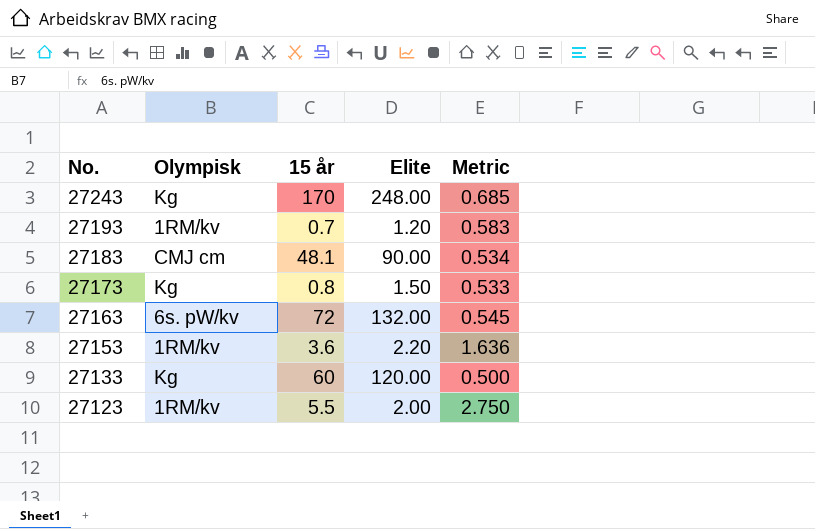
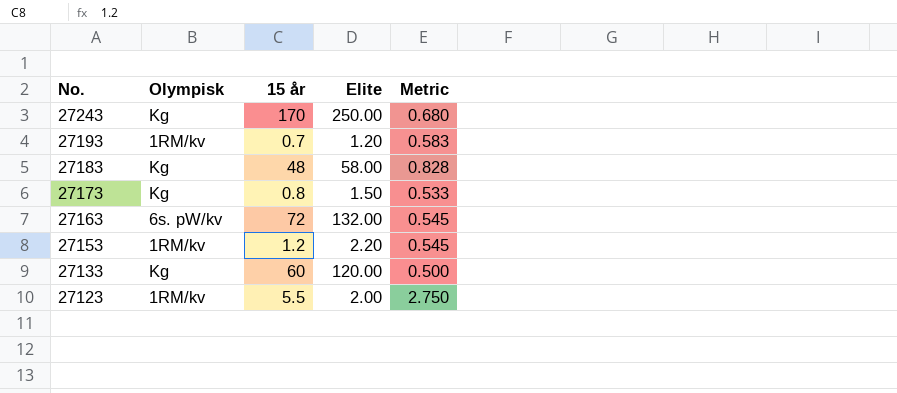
27243 | Elite: 248.00 -> 250.00
27243 | Metric: 0.685 -> 0.680
27183 | Olympisk: CMJ cm -> Kg
27183 | 15 år: 48.1 -> 48
27183 | Elite: 90.00 -> 58.00
27183 | Metric: 0.534 -> 0.828
27153 | 15 år: 3.6 -> 1.2
27153 | Metric: 1.636 -> 0.545

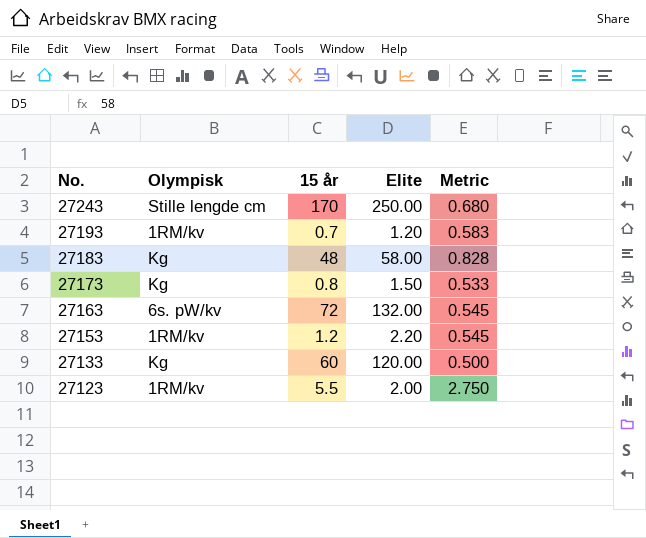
27243 | Olympisk: Kg -> Stille lengde cm

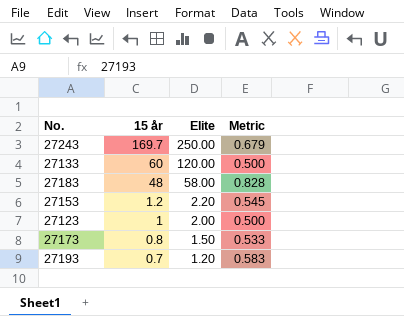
row order: No. descending -> 15 år descending
column Olympisk | position: 2 -> none
row 27163: 6s. pW/kv | 72 | 132.00 | 0.545 -> none
27243 | 15 år: 170 -> 169.7
27243 | Metric: 0.680 -> 0.679
27123 | 15 år: 5.5 -> 1
27123 | Metric: 2.750 -> 0.500

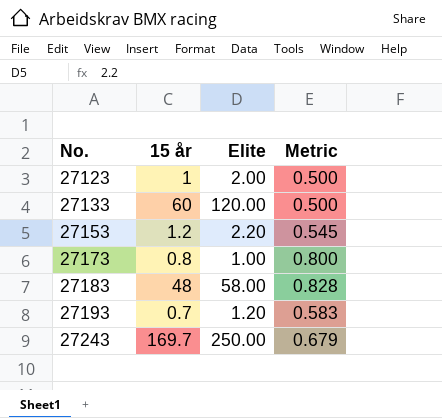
row order: 15 år descending -> No. ascending
27173 | Elite: 1.50 -> 1.00
27173 | Metric: 0.533 -> 0.800

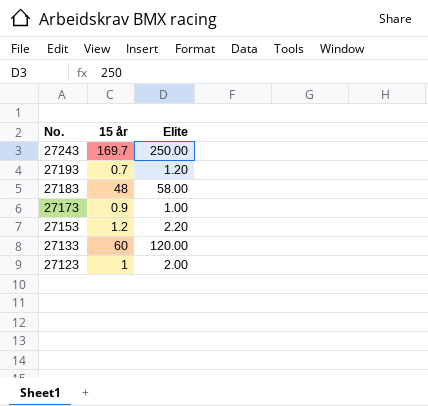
row order: No. ascending -> No. descending
column Metric | formula: [15 år] / [Elite] -> none
27173 | 15 år: 0.8 -> 0.9

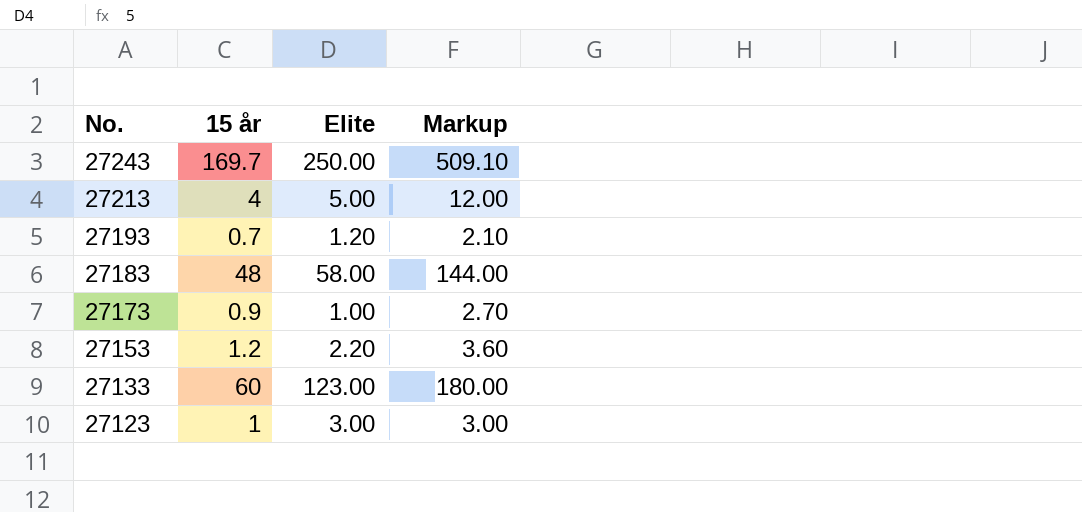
column Markup | formula: none -> [15 år] * 3
row 27213: none -> 4 | 5.00 | 12.00
27133 | Elite: 120.00 -> 123.00
27123 | Elite: 2.00 -> 3.00

